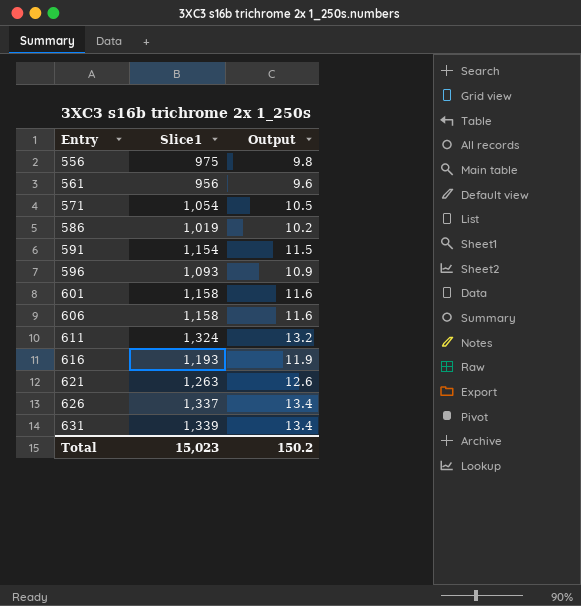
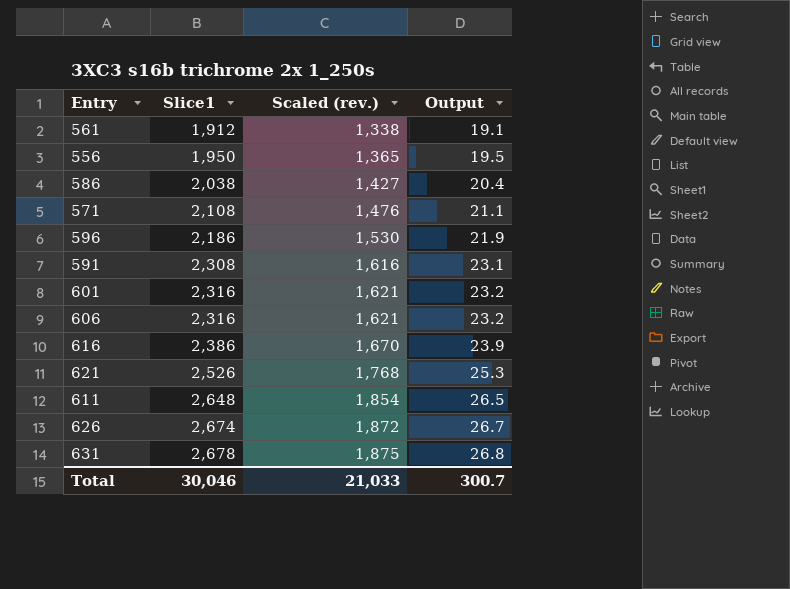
row order: Entry ascending -> Slice1 ascending
column Scaled (rev.) | formula: none -> [Slice1] * 0.7
561 | Slice1: 956 -> 1,912
561 | Output: 9.6 -> 19.1
556 | Slice1: 975 -> 1,950
556 | Output: 9.8 -> 19.5
586 | Slice1: 1,019 -> 2,038
586 | Output: 10.2 -> 20.4
571 | Slice1: 1,054 -> 2,108
571 | Output: 10.5 -> 21.1
596 | Slice1: 1,093 -> 2,186
596 | Output: 10.9 -> 21.9
591 | Slice1: 1,154 -> 2,308
591 | Output: 11.5 -> 23.1
601 | Slice1: 1,158 -> 2,316
601 | Output: 11.6 -> 23.2
606 | Slice1: 1,158 -> 2,316
606 | Output: 11.6 -> 23.2
616 | Slice1: 1,193 -> 2,386
616 | Output: 11.9 -> 23.9
621 | Slice1: 1,263 -> 2,526
621 | Output: 12.6 -> 25.3
611 | Slice1: 1,324 -> 2,648
611 | Output: 13.2 -> 26.5
626 | Slice1: 1,337 -> 2,674
626 | Output: 13.4 -> 26.7
631 | Slice1: 1,339 -> 2,678
631 | Output: 13.4 -> 26.8
Total | Slice1: 15,023 -> 30,046
Total | Output: 150.2 -> 300.7

